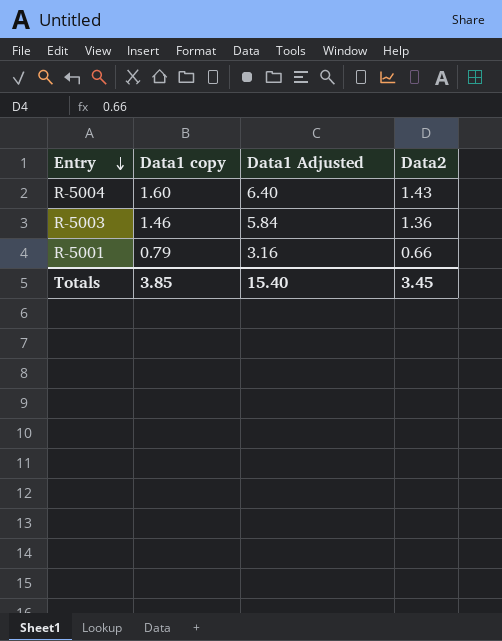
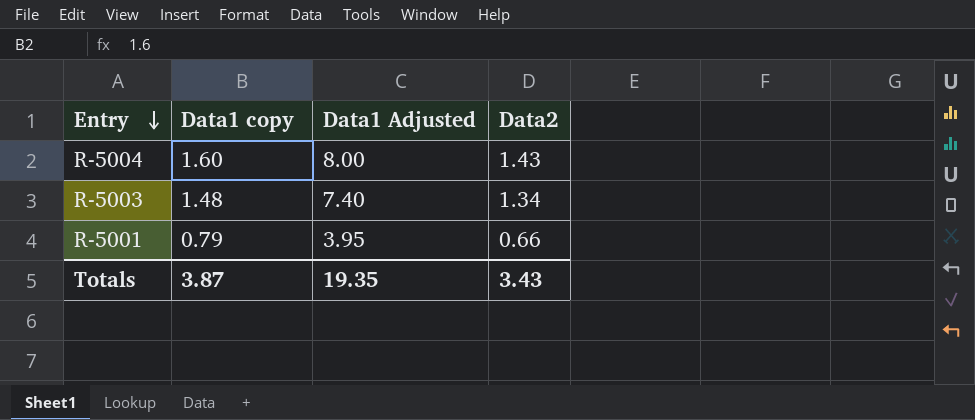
column Data1 Adjusted | formula: [Data1 copy] * 4 -> [Data1 copy] * 5
R-5003 | Data1 copy: 1.46 -> 1.48
R-5003 | Data2: 1.36 -> 1.34
Totals | Data1 copy: 3.85 -> 3.87
Totals | Data1 Adjusted: 15.40 -> 19.35
Totals | Data2: 3.45 -> 3.43

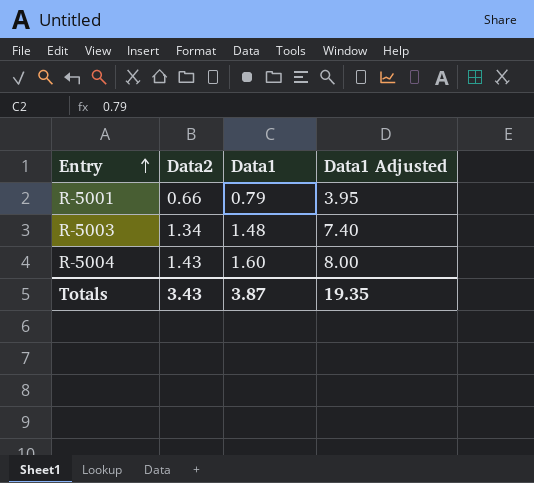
row order: Entry descending -> Entry ascending
column Data2 | position: 4 -> 2
column name: Data1 copy -> Data1

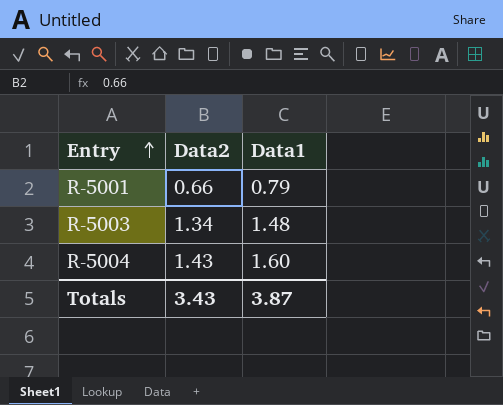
column Data1 Adjusted | formula: [Data1] * 5 -> none

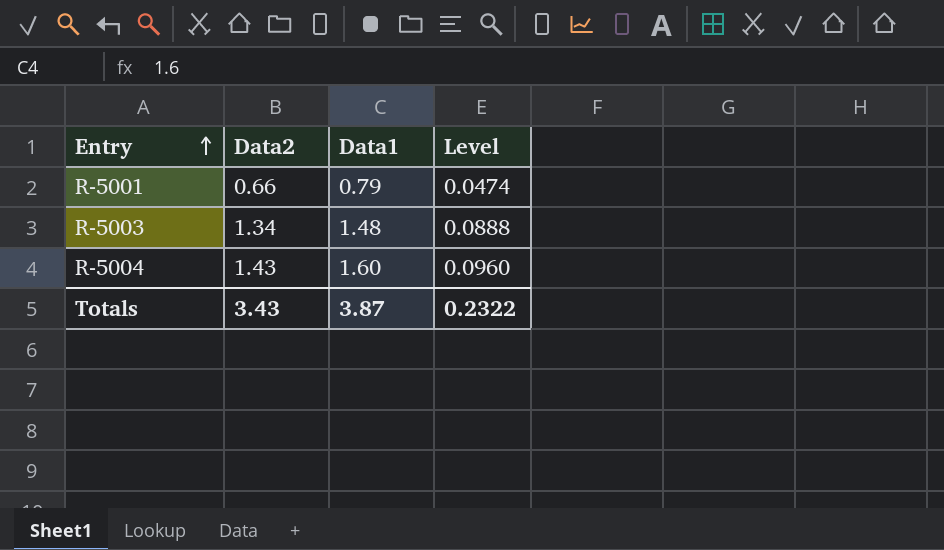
column Level | formula: none -> [Data1] * 0.06

